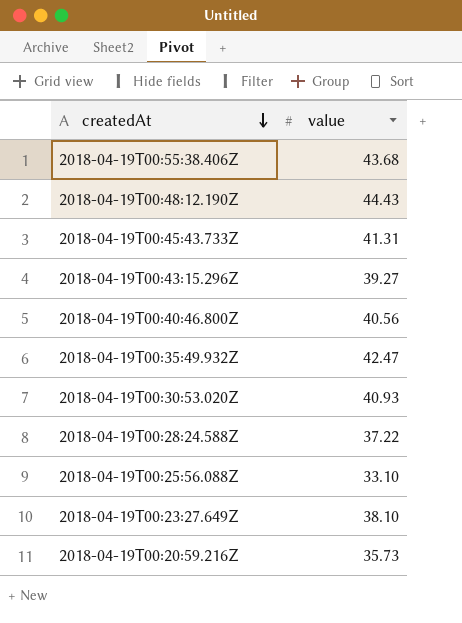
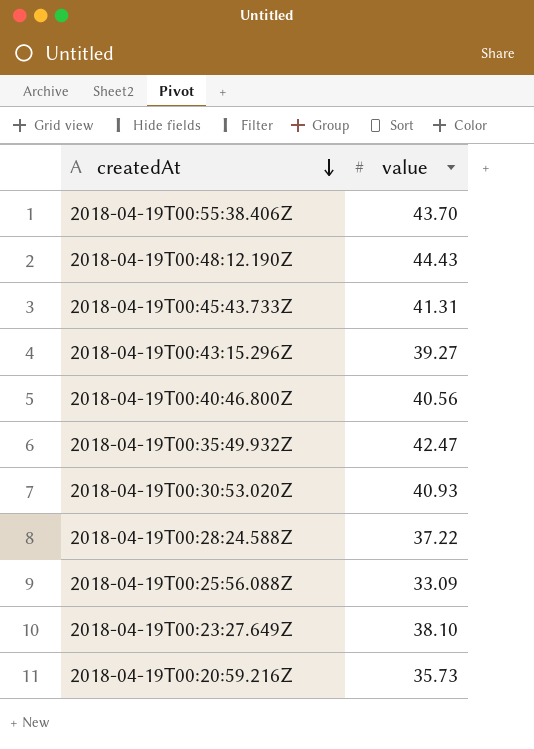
2018-04-19T00:55:38.406Z | value: 43.68 -> 43.70
2018-04-19T00:25:56.088Z | value: 33.10 -> 33.09

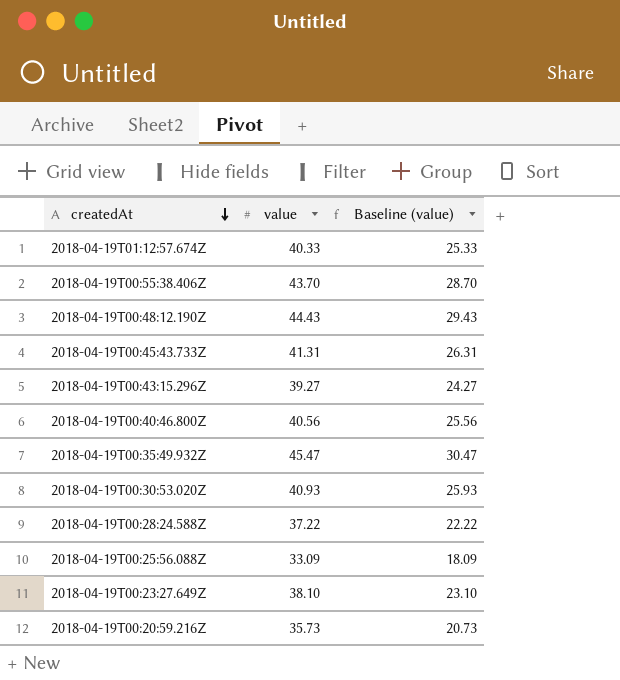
column Baseline (value) | formula: none -> [value] - 15
row 2018-04-19T01:12:57.674Z: none -> 40.33 | 25.33
2018-04-19T00:35:49.932Z | value: 42.47 -> 45.47

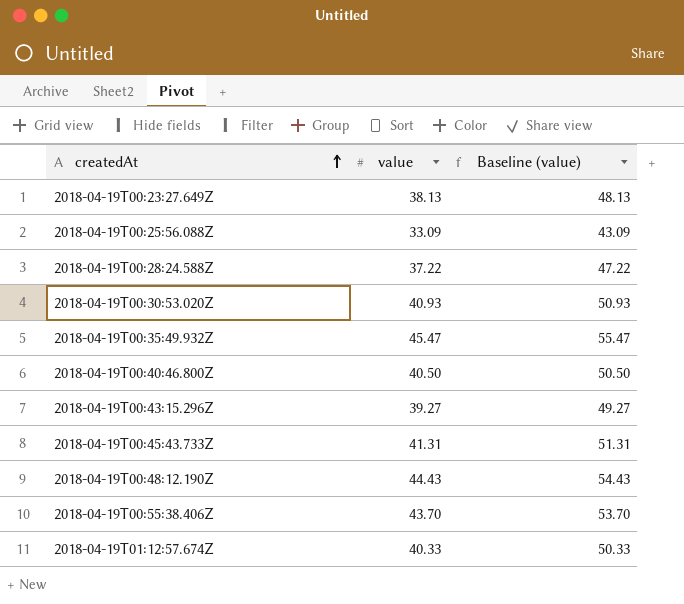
row order: createdAt descending -> createdAt ascending
column Baseline (value) | formula: [value] - 15 -> [value] + 10
row 2018-04-19T00:20:59.216Z: 35.73 | 20.73 -> none
2018-04-19T00:23:27.649Z | value: 38.10 -> 38.13
2018-04-19T00:40:46.800Z | value: 40.56 -> 40.50

